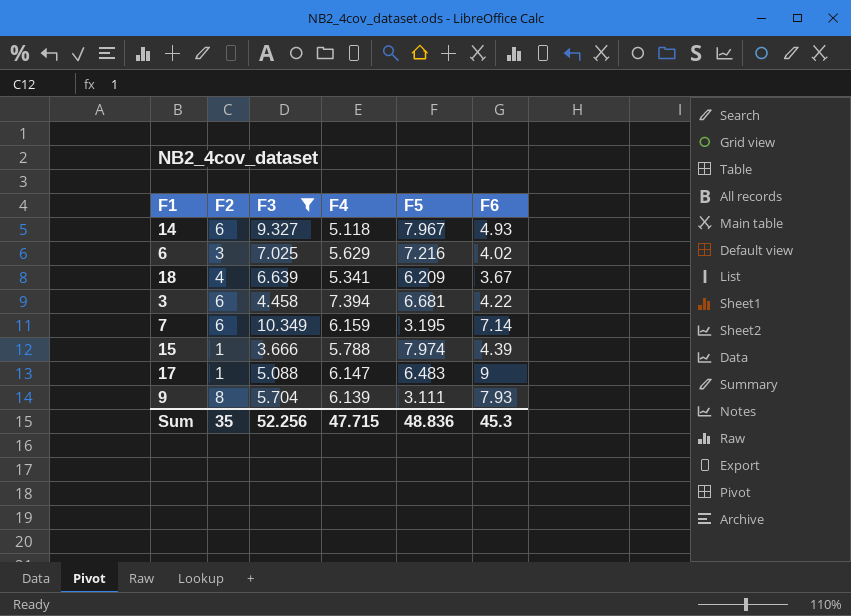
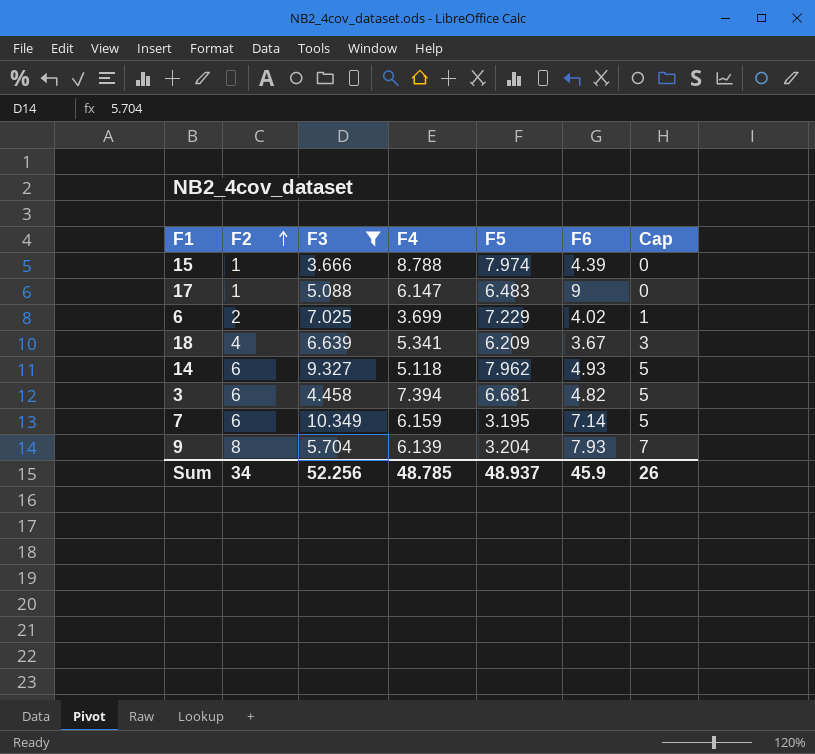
row order: none -> F2 ascending
column Cap | formula: none -> [F2] - 1
15 | F4: 5.788 -> 8.788
6 | F2: 3 -> 2
6 | F4: 5.629 -> 3.699
6 | F5: 7.216 -> 7.229
14 | F5: 7.967 -> 7.962
3 | F6: 4.22 -> 4.82
9 | F5: 3.111 -> 3.204
Sum | F2: 35 -> 34
Sum | F4: 47.715 -> 48.785
Sum | F5: 48.836 -> 48.937
Sum | F6: 45.3 -> 45.9

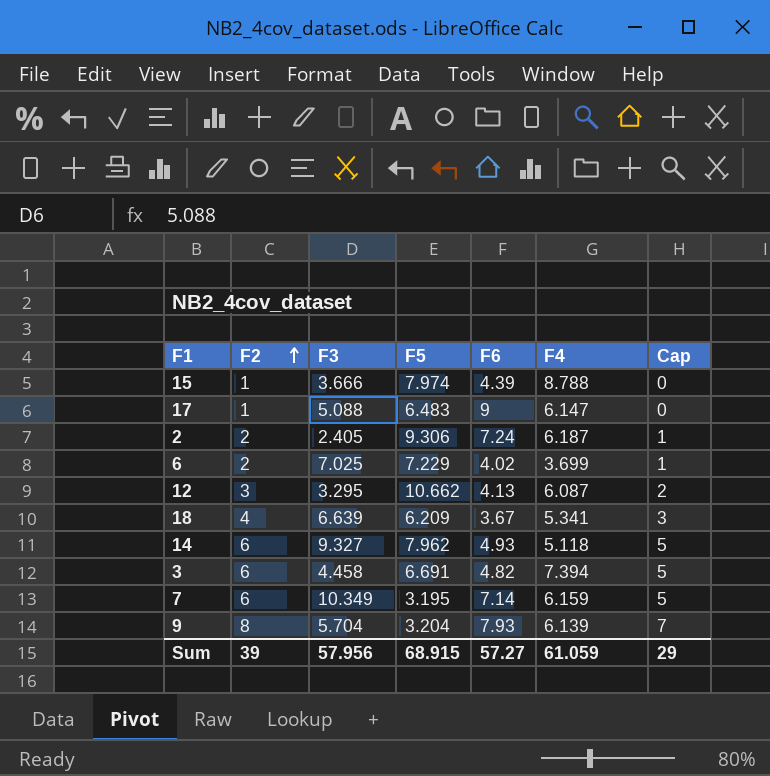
filter: F3 >= 3.666 -> none
column F4 | position: 4 -> 6
3 | F5: 6.681 -> 6.691
Sum | F2: 34 -> 39
Sum | F3: 52.256 -> 57.956
Sum | F5: 48.937 -> 68.915
Sum | F6: 45.9 -> 57.27
Sum | F4: 48.785 -> 61.059
Sum | Cap: 26 -> 29

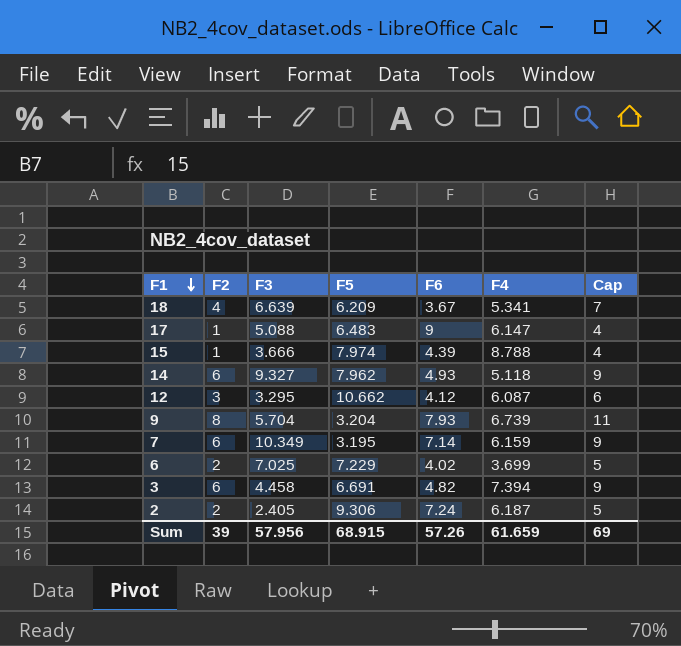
row order: F2 ascending -> F1 descending
column Cap | formula: [F2] - 1 -> [F2] + 3
12 | F6: 4.13 -> 4.12
9 | F4: 6.139 -> 6.739
Sum | F6: 57.27 -> 57.26
Sum | F4: 61.059 -> 61.659
Sum | Cap: 29 -> 69

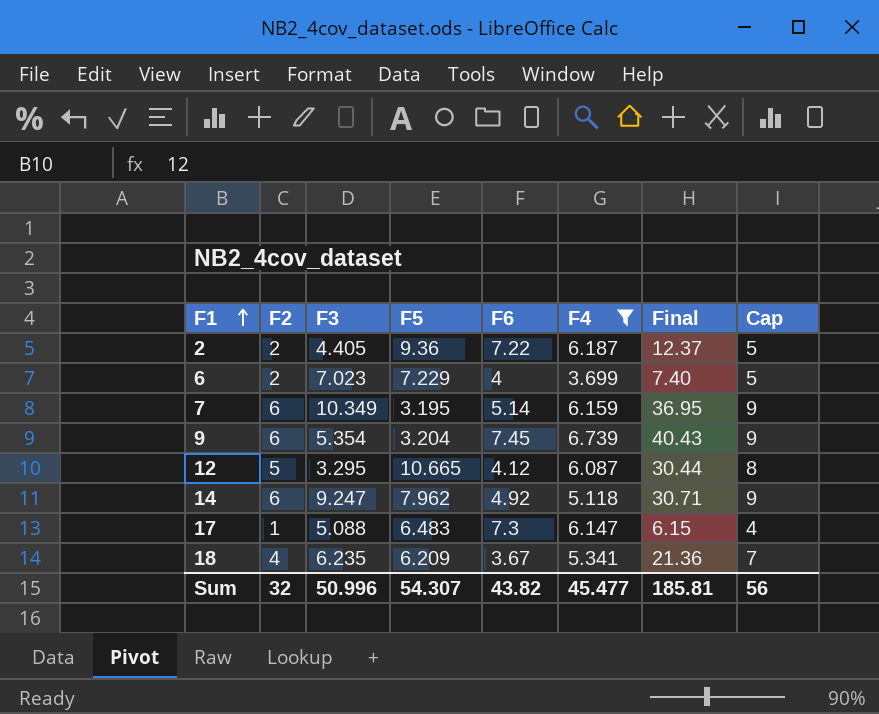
filter: none -> F4 <= 6.739
row order: F1 descending -> F1 ascending
column Final | formula: none -> [F2] * [F4]
2 | F3: 2.405 -> 4.405
2 | F5: 9.306 -> 9.36
2 | F6: 7.24 -> 7.22
6 | F3: 7.025 -> 7.023
6 | F6: 4.02 -> 4
7 | F6: 7.14 -> 5.14
9 | F2: 8 -> 6
9 | F3: 5.704 -> 5.354
9 | F6: 7.93 -> 7.45
9 | Cap: 11 -> 9
12 | F2: 3 -> 5
12 | F5: 10.662 -> 10.665
12 | Cap: 6 -> 8
14 | F3: 9.327 -> 9.247
14 | F6: 4.93 -> 4.92
17 | F6: 9 -> 7.3
18 | F3: 6.639 -> 6.235
Sum | F2: 39 -> 32
Sum | F3: 57.956 -> 50.996
Sum | F5: 68.915 -> 54.307
Sum | F6: 57.26 -> 43.82
Sum | F4: 61.659 -> 45.477
Sum | Cap: 69 -> 56

